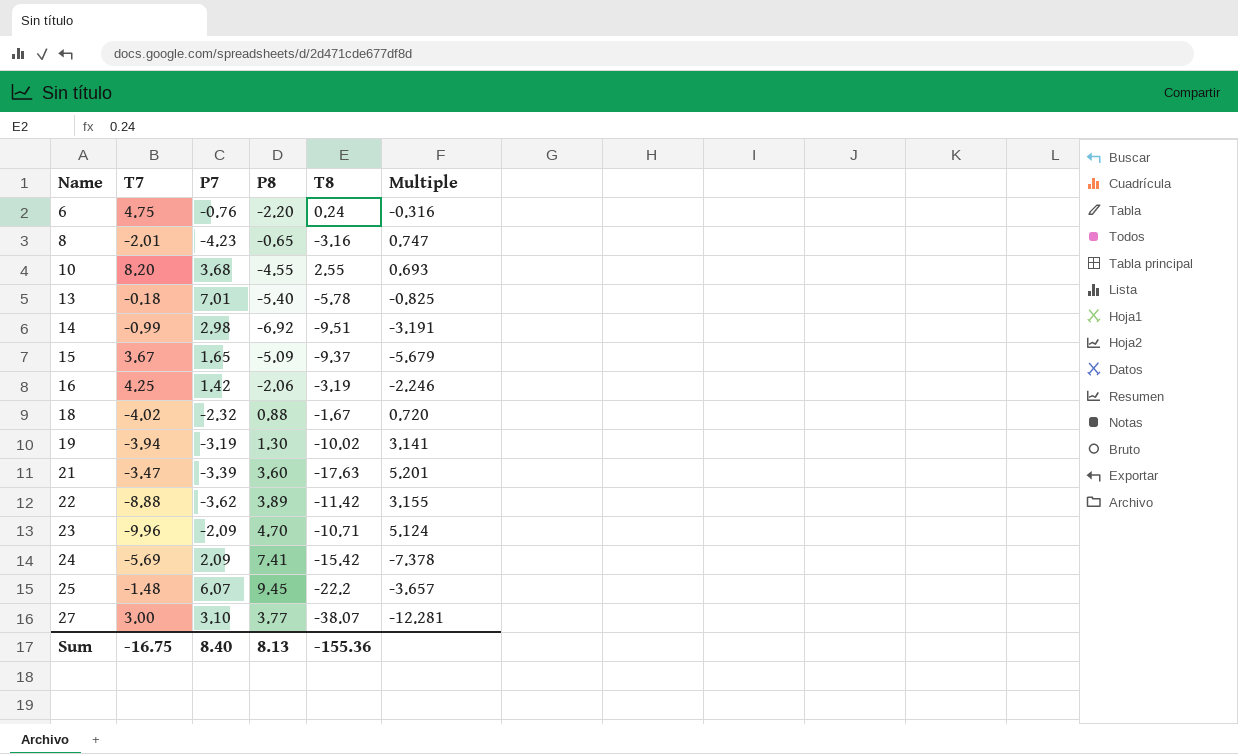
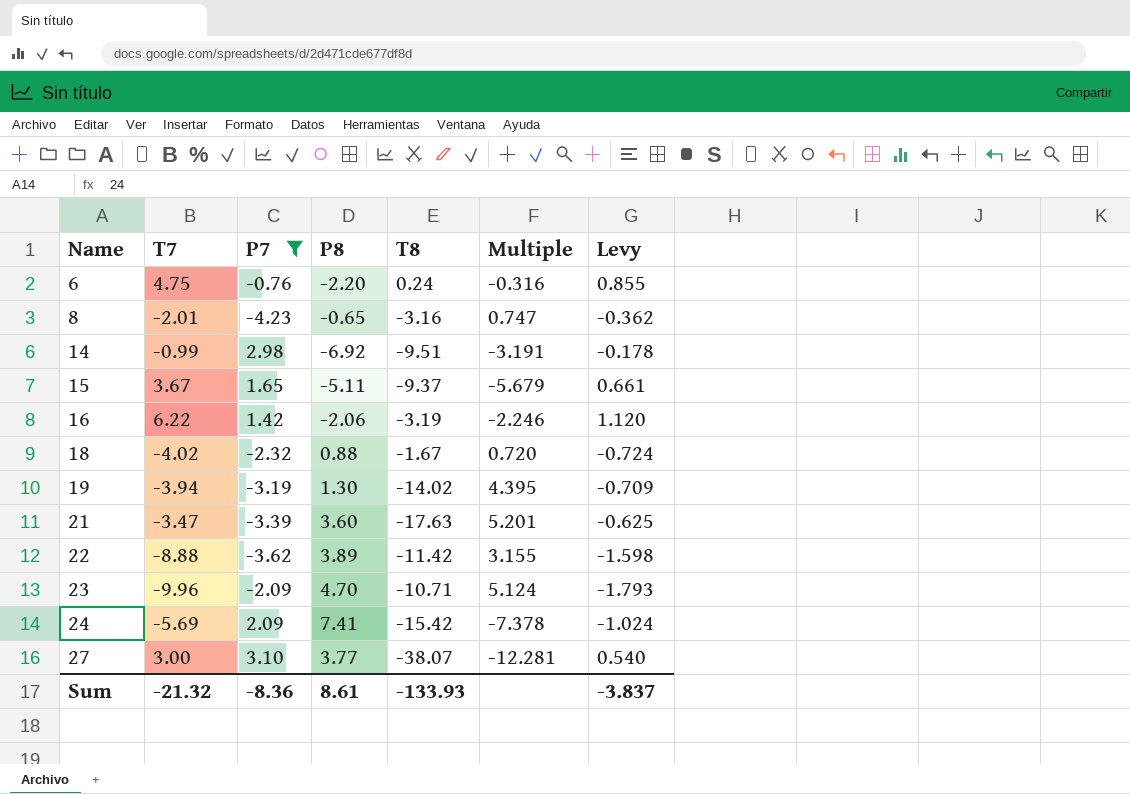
filter: none -> P7 <= 3.10
column Levy | formula: none -> [T7] * 0.18
15 | P8: -5.09 -> -5.11
16 | T7: 4.25 -> 6.22
19 | T8: -10.02 -> -14.02
19 | Multiple: 3.141 -> 4.395
Sum | T7: -16.75 -> -21.32
Sum | P7: 8.40 -> -8.36
Sum | P8: 8.13 -> 8.61
Sum | T8: -155.36 -> -133.93

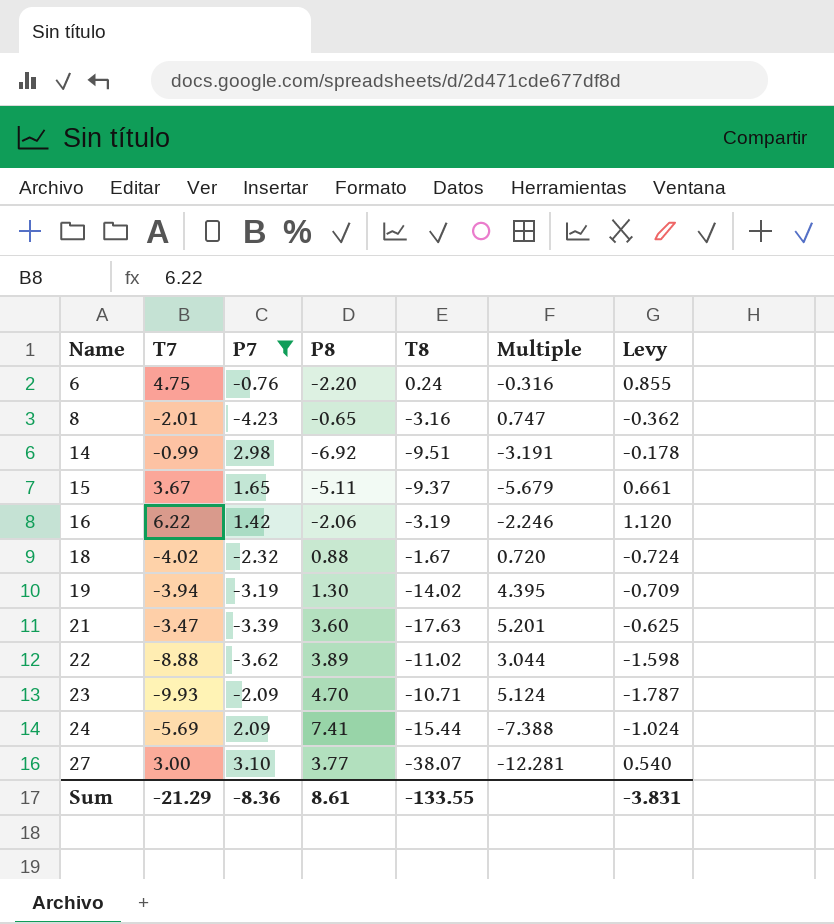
22 | T8: -11.42 -> -11.02
22 | Multiple: 3.155 -> 3.044
23 | T7: -9.96 -> -9.93
23 | Levy: -1.793 -> -1.787
24 | T8: -15.42 -> -15.44
24 | Multiple: -7.378 -> -7.388
Sum | T7: -21.32 -> -21.29
Sum | T8: -133.93 -> -133.55
Sum | Levy: -3.837 -> -3.831

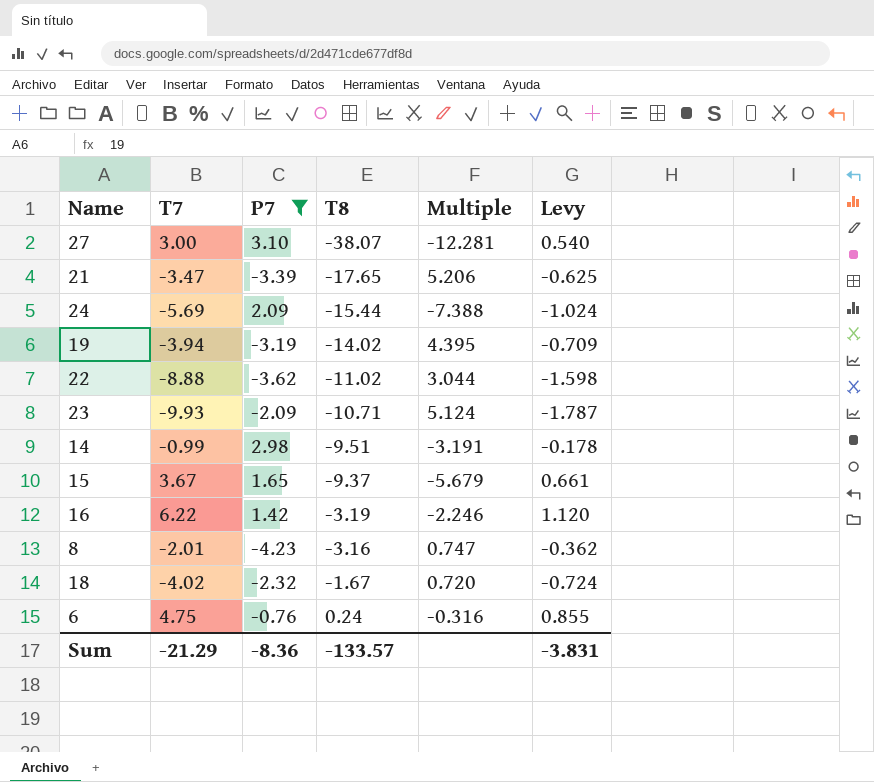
row order: Name ascending -> T8 ascending
column P8 | position: 4 -> none
21 | T8: -17.63 -> -17.65
21 | Multiple: 5.201 -> 5.206
Sum | T8: -133.55 -> -133.57

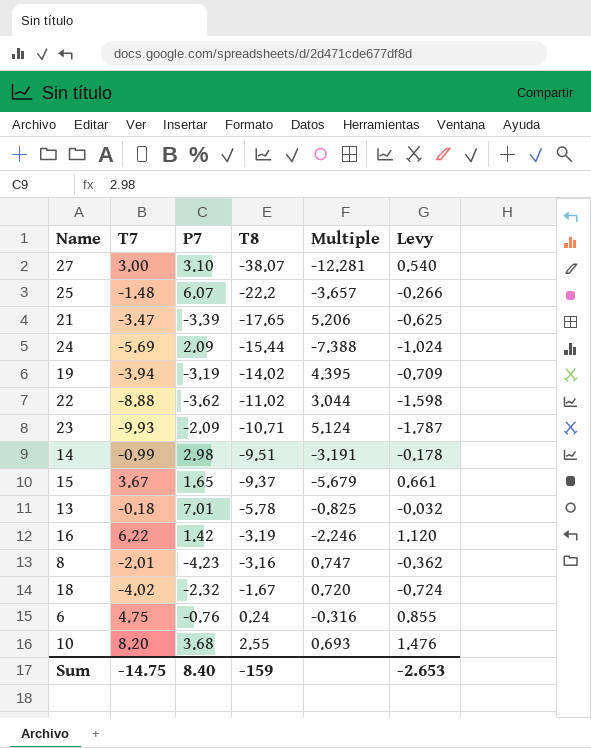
filter: P7 <= 3.10 -> none
Sum | T7: -21.29 -> -14.75
Sum | P7: -8.36 -> 8.40
Sum | T8: -133.57 -> -159
Sum | Levy: -3.831 -> -2.653

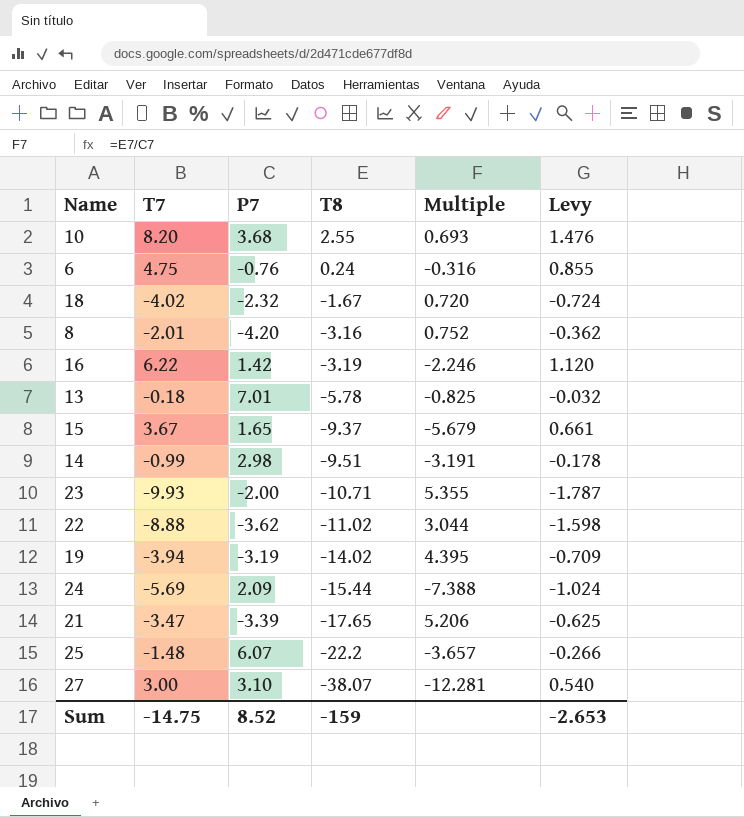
row order: T8 ascending -> T8 descending
8 | P7: -4.23 -> -4.20
8 | Multiple: 0.747 -> 0.752
23 | P7: -2.09 -> -2.00
23 | Multiple: 5.124 -> 5.355
Sum | P7: 8.40 -> 8.52

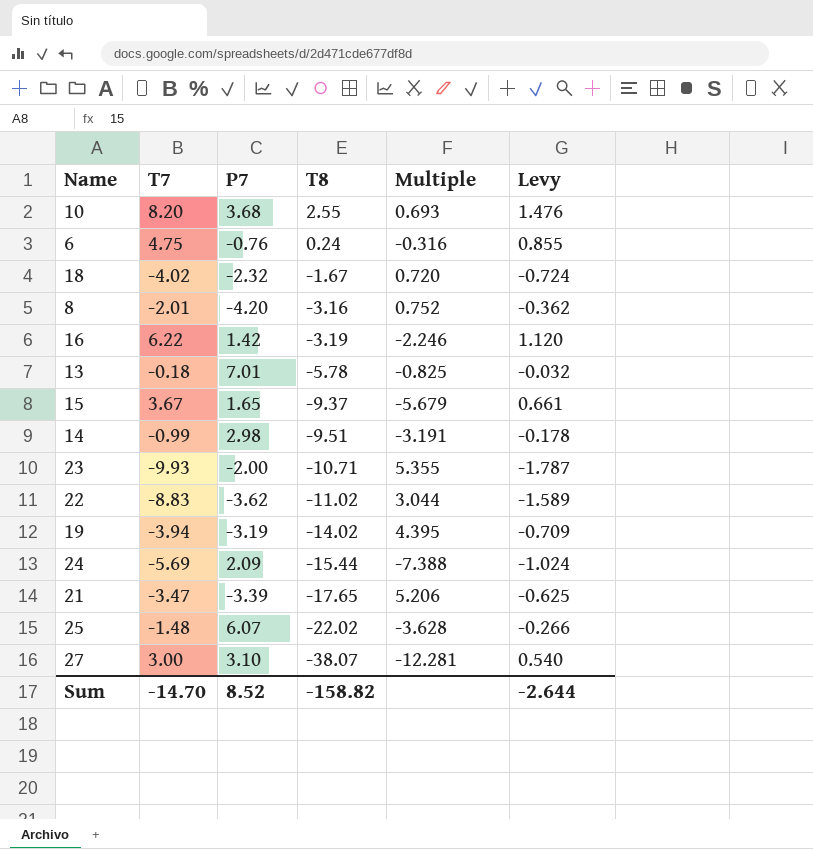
22 | T7: -8.88 -> -8.83
22 | Levy: -1.598 -> -1.589
25 | T8: -22.2 -> -22.02
25 | Multiple: -3.657 -> -3.628
Sum | T7: -14.75 -> -14.70
Sum | T8: -159 -> -158.82
Sum | Levy: -2.653 -> -2.644

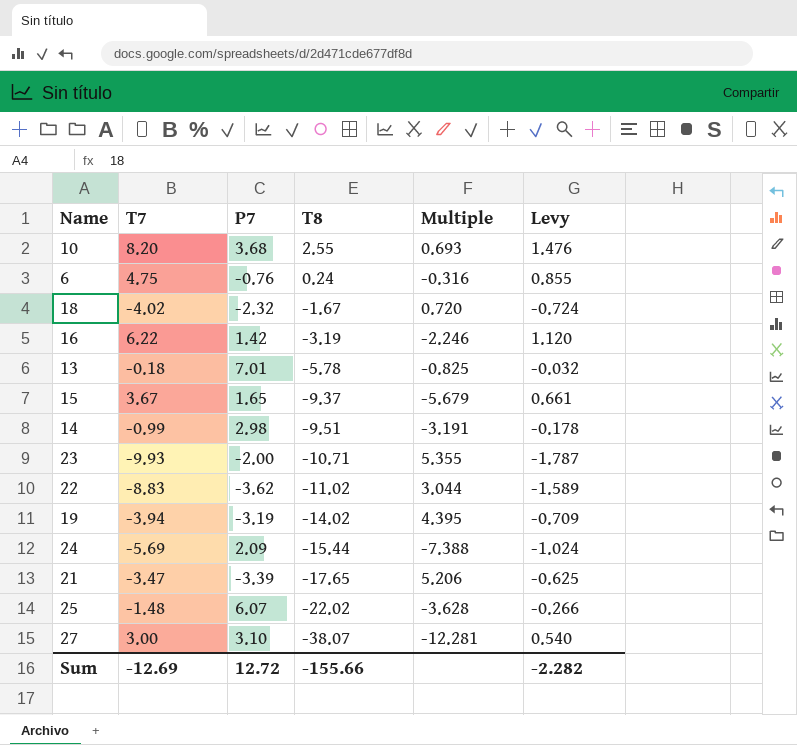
row 8: -2.01 | -4.20 | -3.16 | 0.752 | -0.362 -> none
Sum | T7: -14.70 -> -12.69
Sum | P7: 8.52 -> 12.72
Sum | T8: -158.82 -> -155.66
Sum | Levy: -2.644 -> -2.282

